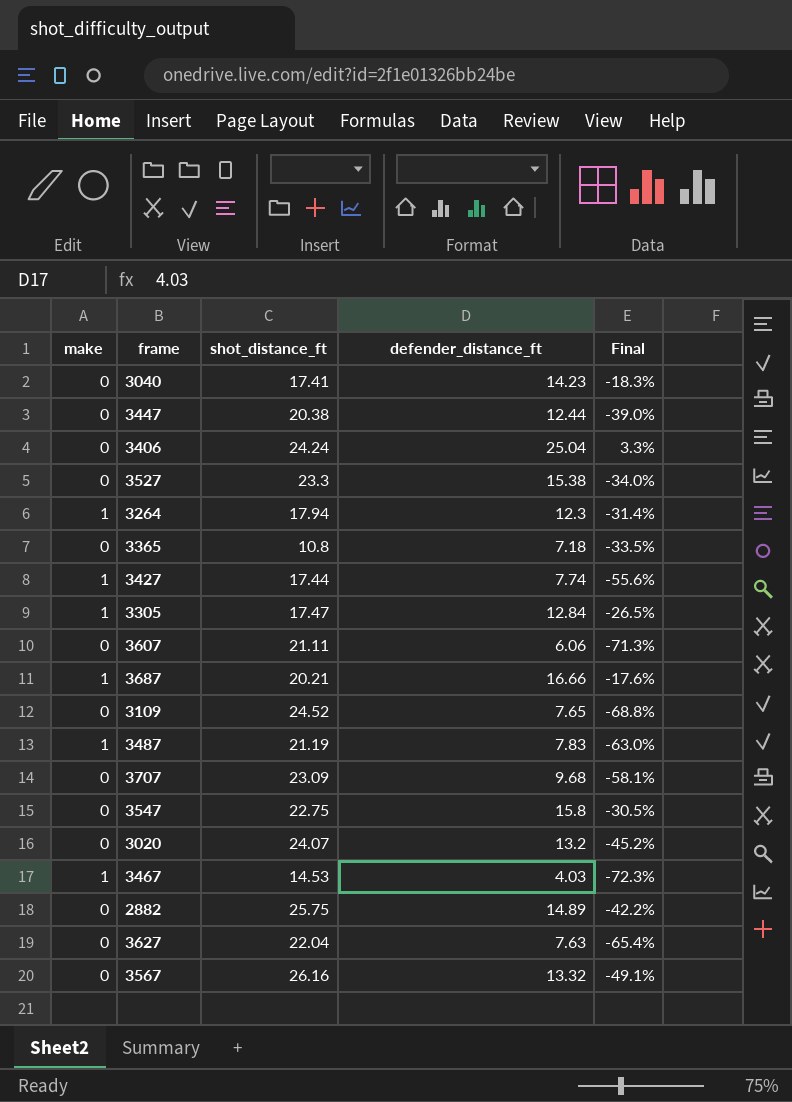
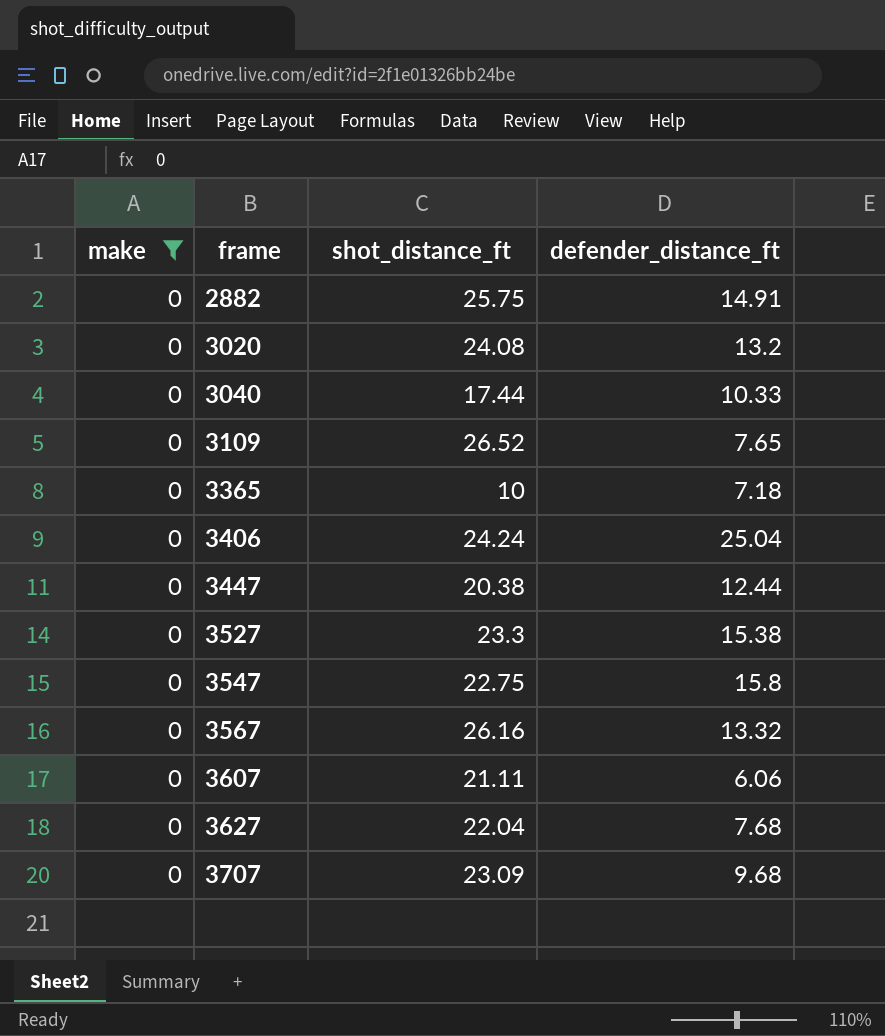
filter: none -> make = 0
row order: none -> frame ascending
column Final | formula: ([defender_distance_ft] - [shot_distance_ft]) / [shot_distance_ft] -> none
2882 | defender_distance_ft: 14.89 -> 14.91
3020 | shot_distance_ft: 24.07 -> 24.08
3040 | shot_distance_ft: 17.41 -> 17.44
3040 | defender_distance_ft: 14.23 -> 10.33
3109 | shot_distance_ft: 24.52 -> 26.52
3365 | shot_distance_ft: 10.8 -> 10
3627 | defender_distance_ft: 7.63 -> 7.68

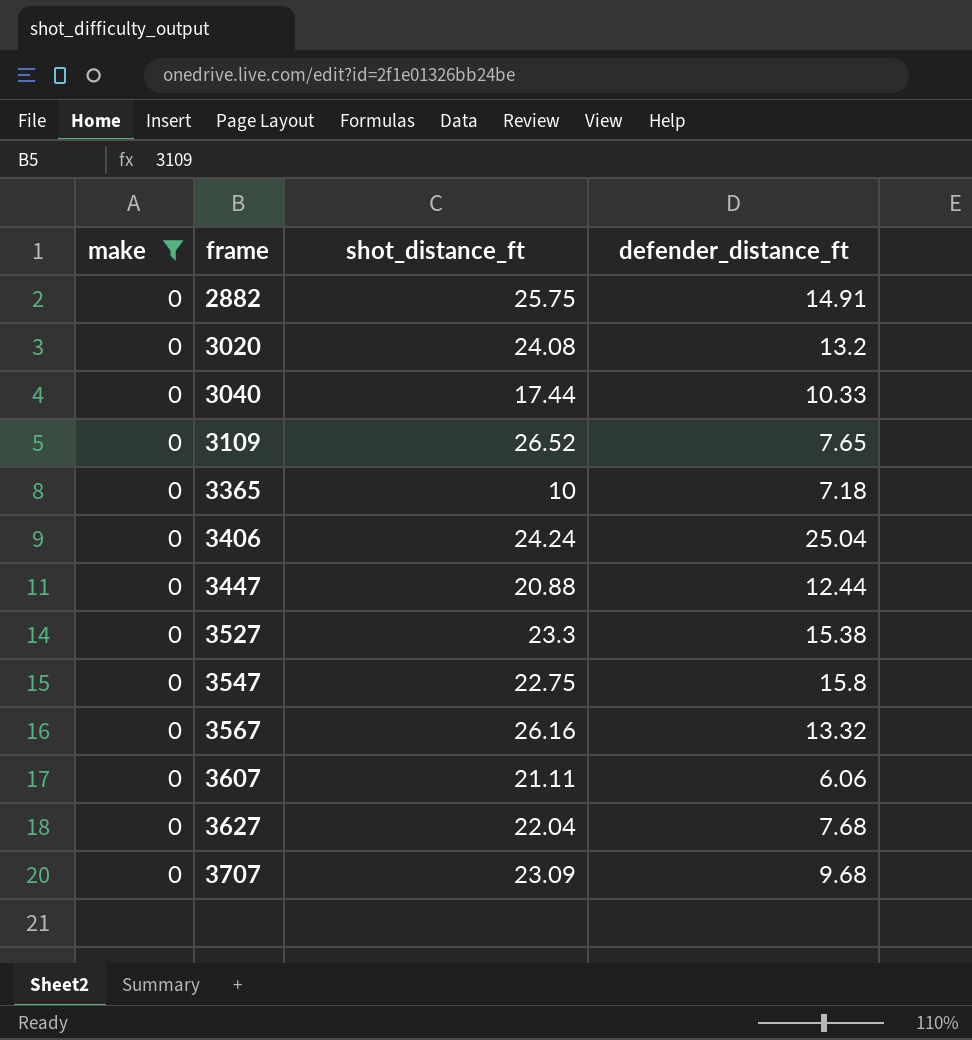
3447 | shot_distance_ft: 20.38 -> 20.88

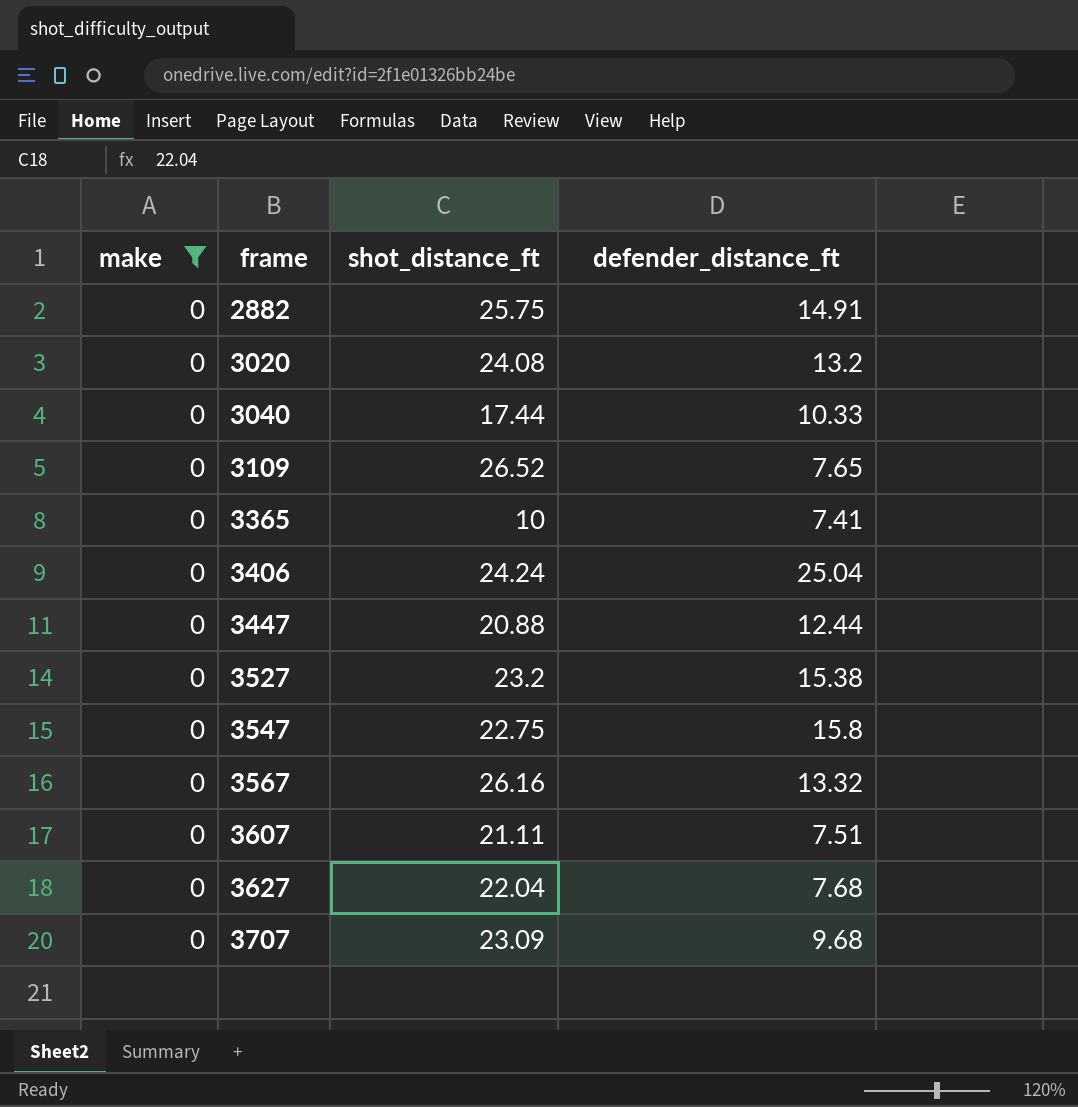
3365 | defender_distance_ft: 7.18 -> 7.41
3527 | shot_distance_ft: 23.3 -> 23.2
3607 | defender_distance_ft: 6.06 -> 7.51

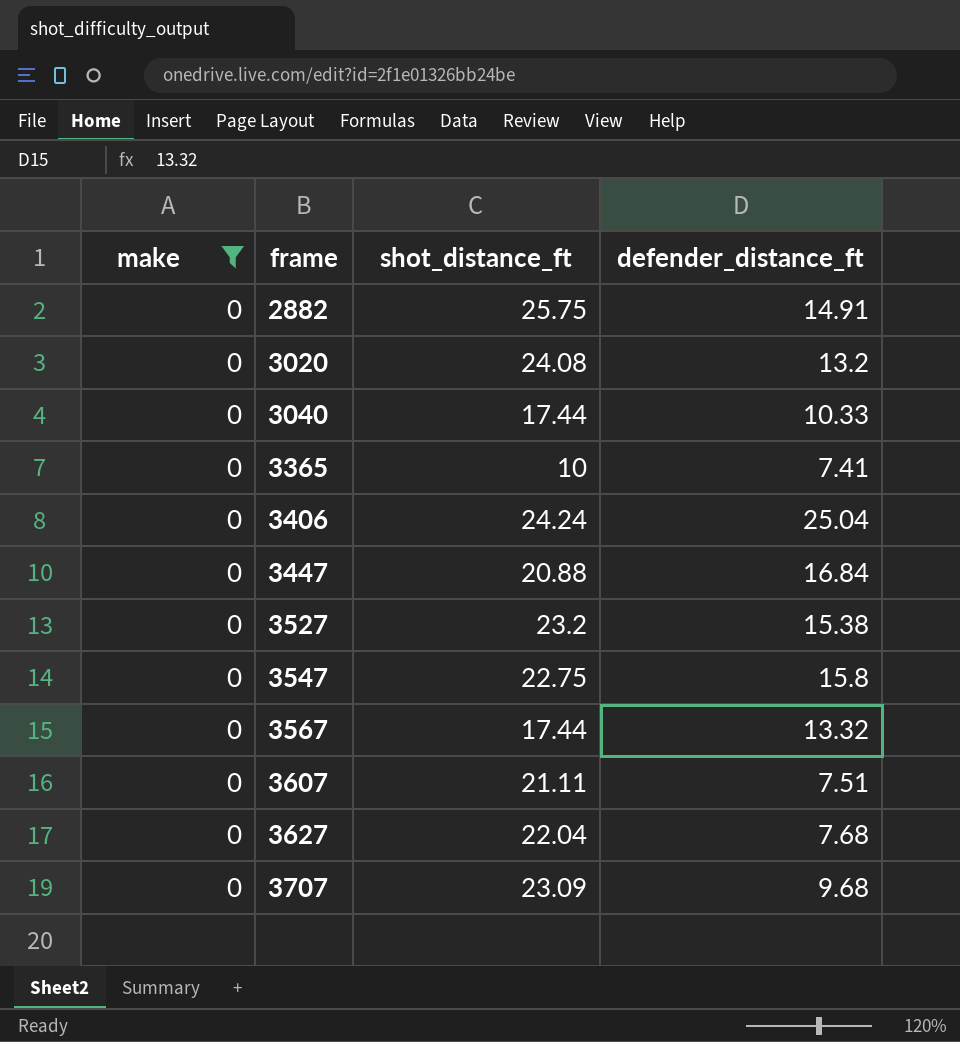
row 3109: 0 | 26.52 | 7.65 -> none
3447 | defender_distance_ft: 12.44 -> 16.84
3567 | shot_distance_ft: 26.16 -> 17.44

